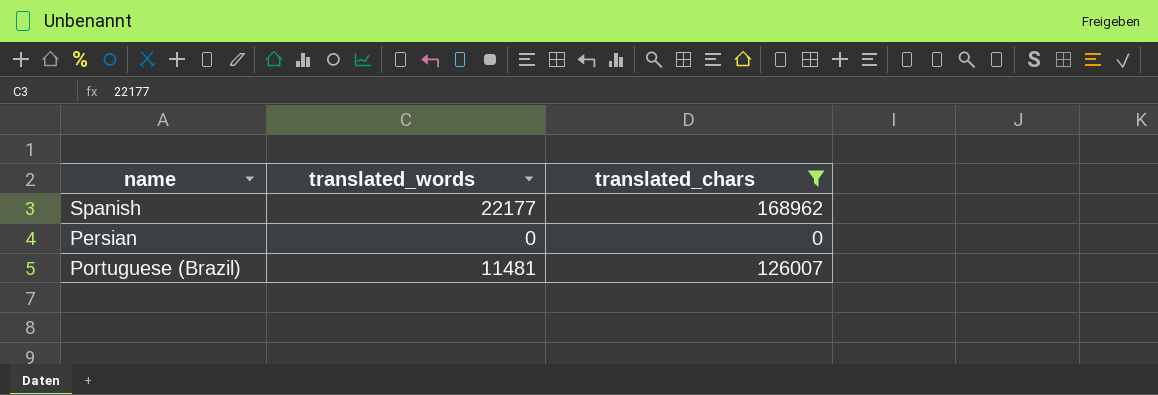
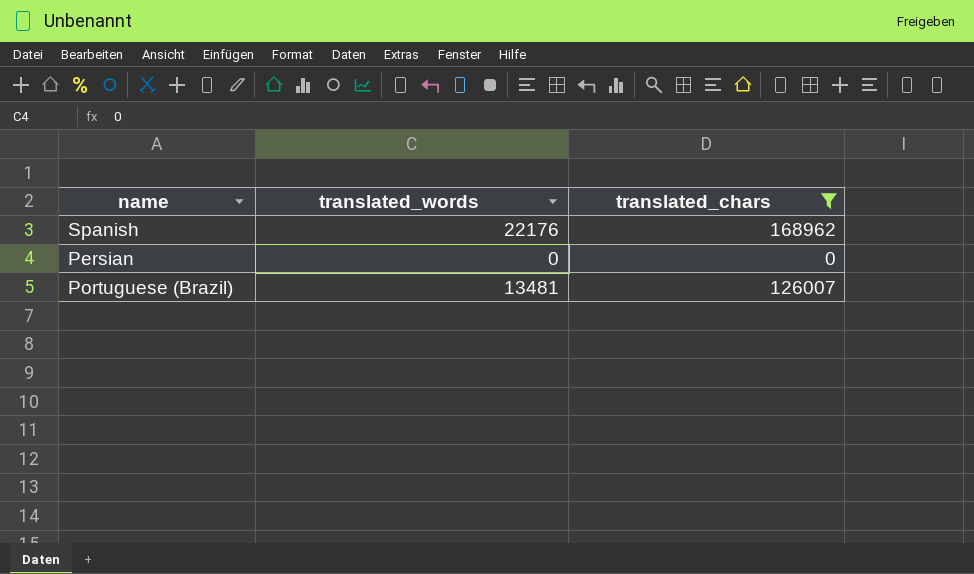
Spanish | translated_words: 22177 -> 22176
Portuguese (Brazil) | translated_words: 11481 -> 13481

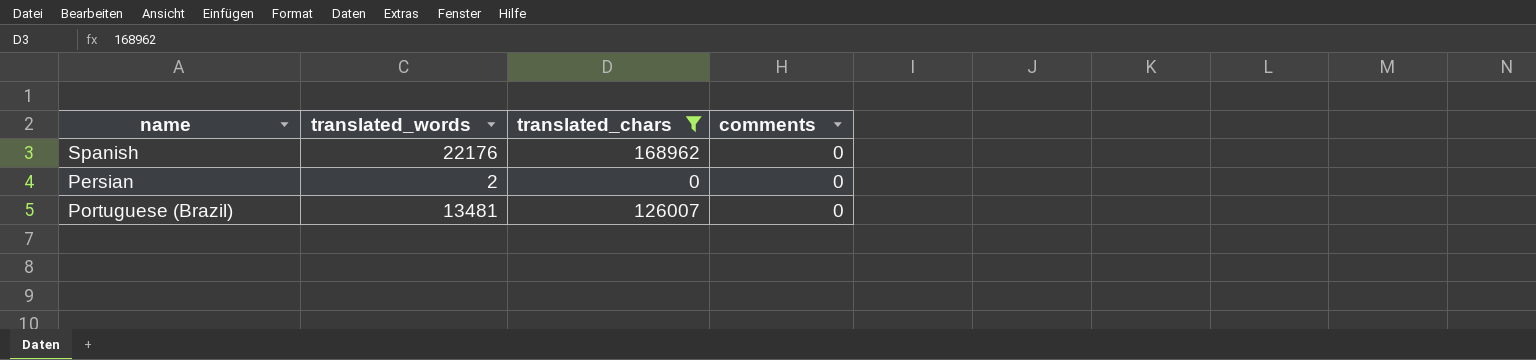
column comments | position: none -> 4
Persian | translated_words: 0 -> 2

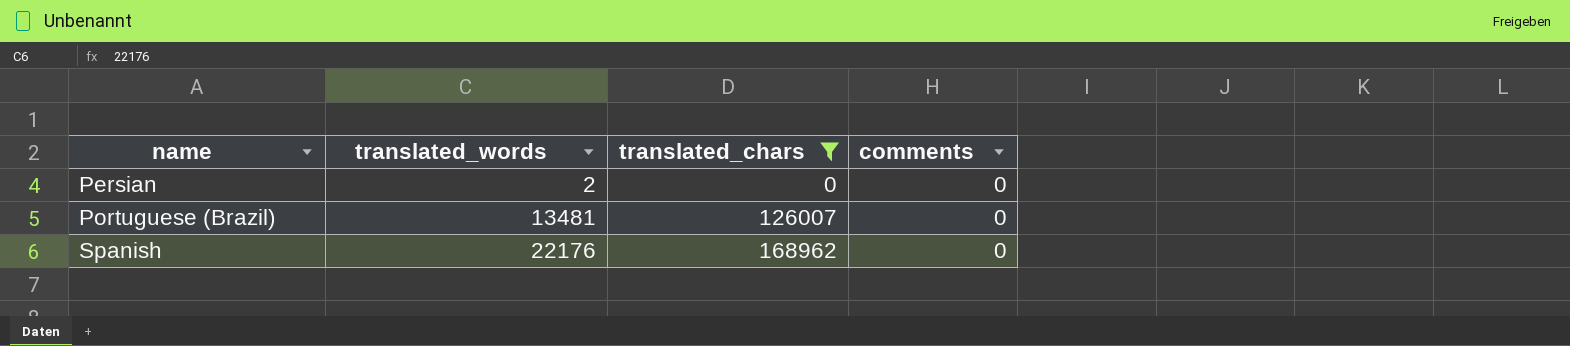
row order: none -> name ascending

